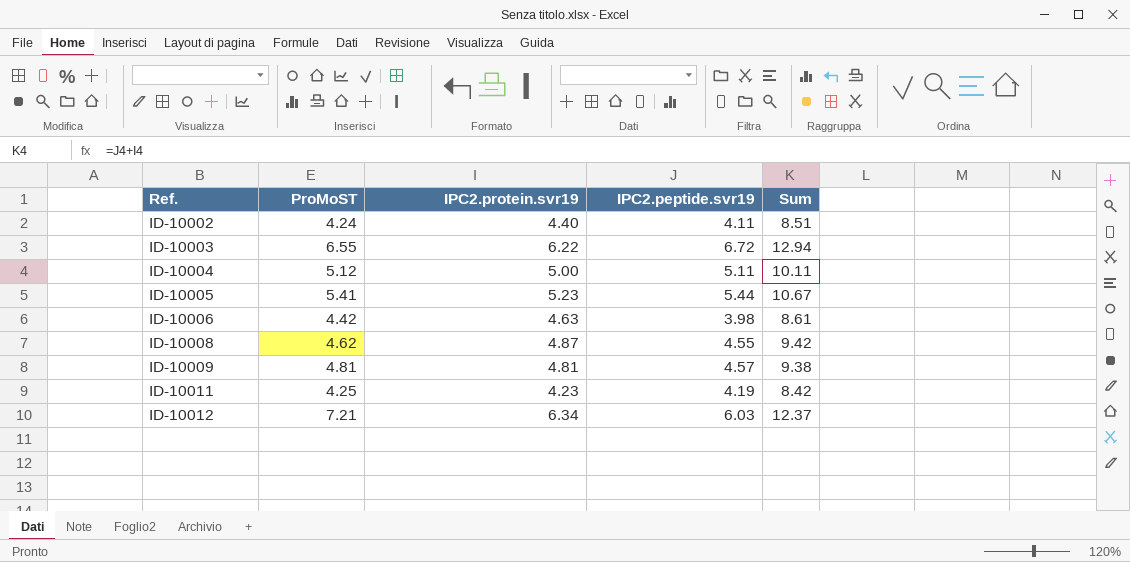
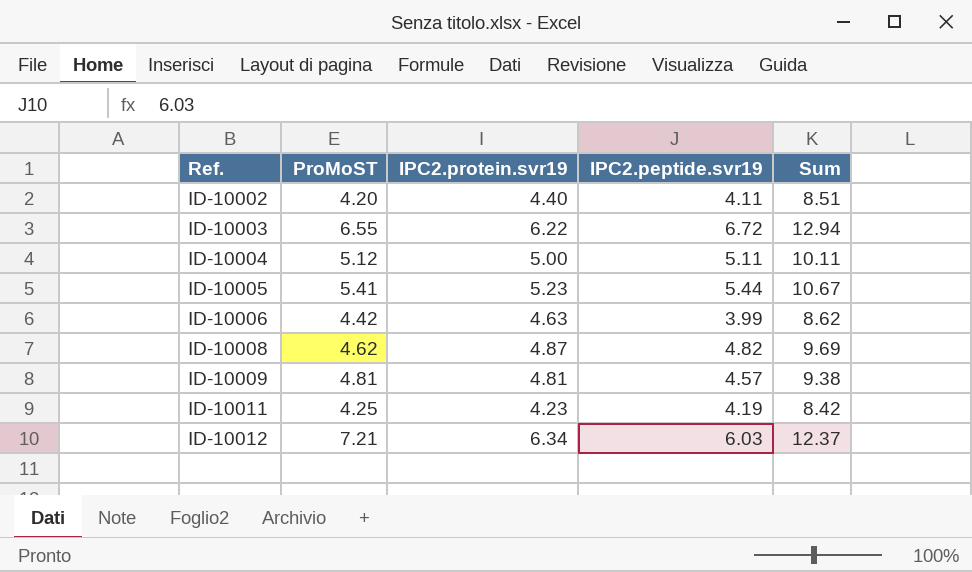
ID-10002 | ProMoST: 4.24 -> 4.20
ID-10006 | IPC2.peptide.svr19: 3.98 -> 3.99
ID-10006 | Sum: 8.61 -> 8.62
ID-10008 | IPC2.peptide.svr19: 4.55 -> 4.82
ID-10008 | Sum: 9.42 -> 9.69

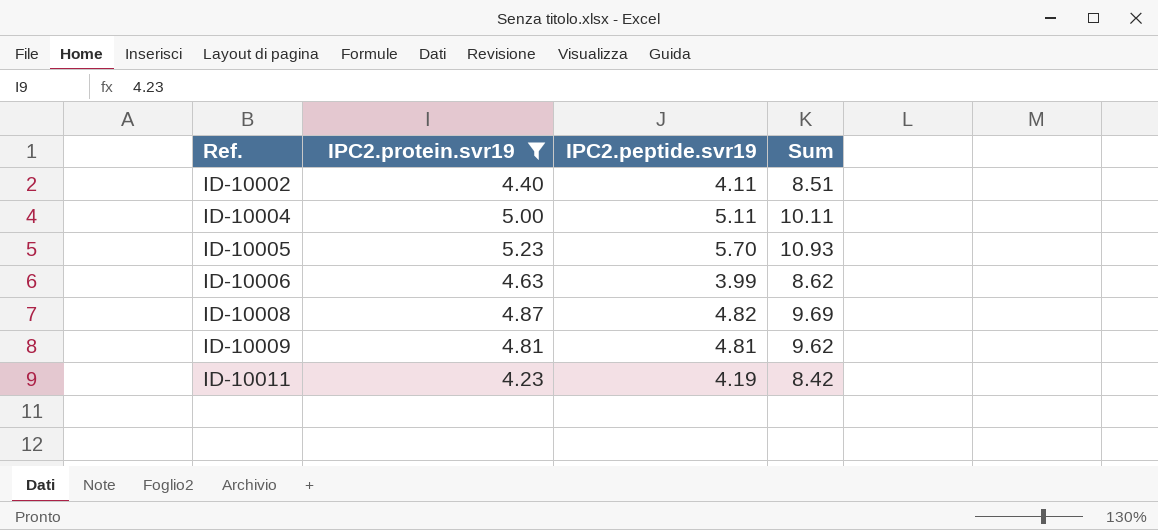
filter: none -> IPC2.protein.svr19 <= 5.23
column ProMoST | position: 2 -> none
ID-10005 | IPC2.peptide.svr19: 5.44 -> 5.70
ID-10005 | Sum: 10.67 -> 10.93
ID-10009 | IPC2.peptide.svr19: 4.57 -> 4.81
ID-10009 | Sum: 9.38 -> 9.62

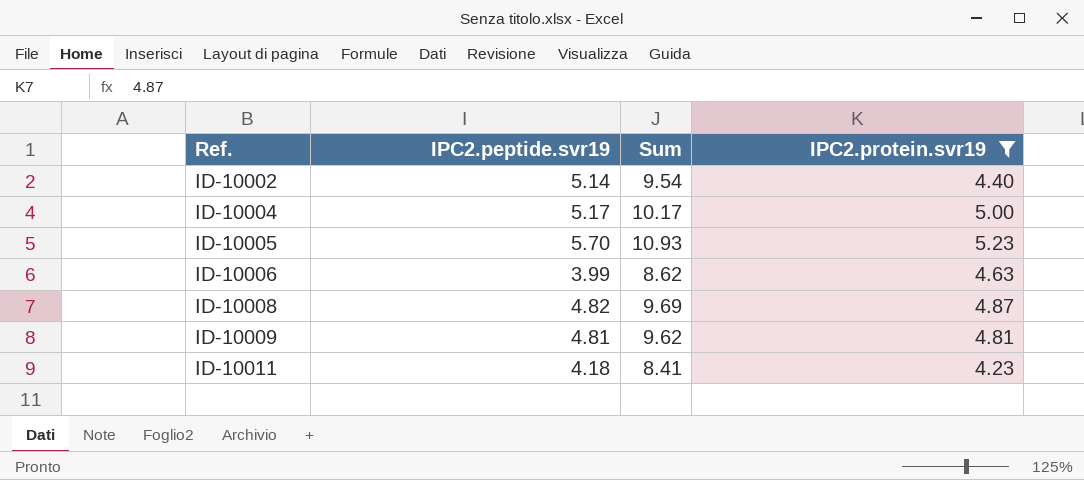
column IPC2.protein.svr19 | position: 2 -> 4
ID-10002 | IPC2.peptide.svr19: 4.11 -> 5.14
ID-10002 | Sum: 8.51 -> 9.54
ID-10004 | IPC2.peptide.svr19: 5.11 -> 5.17
ID-10004 | Sum: 10.11 -> 10.17
ID-10011 | IPC2.peptide.svr19: 4.19 -> 4.18
ID-10011 | Sum: 8.42 -> 8.41

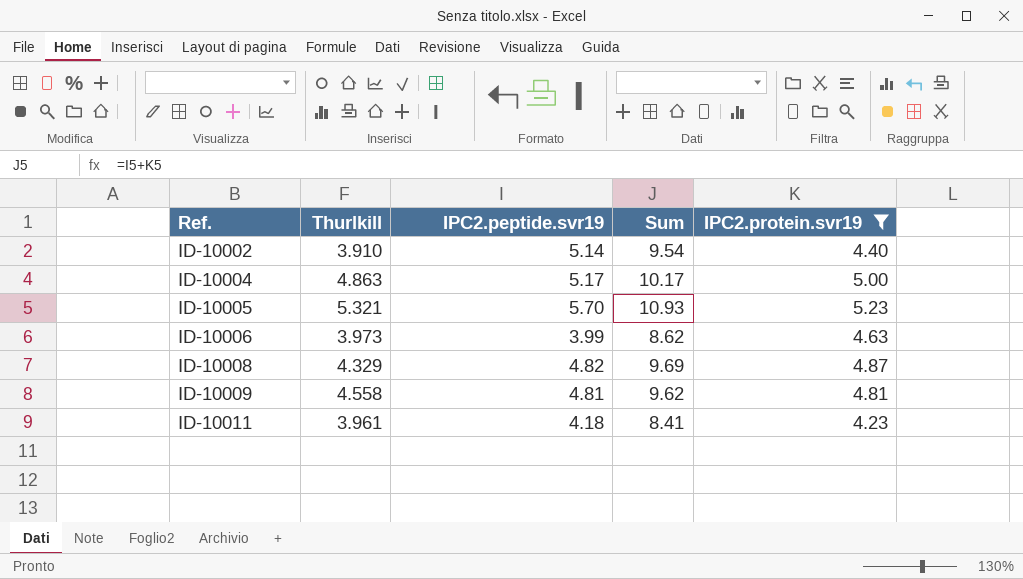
column Thurlkill | position: none -> 2

